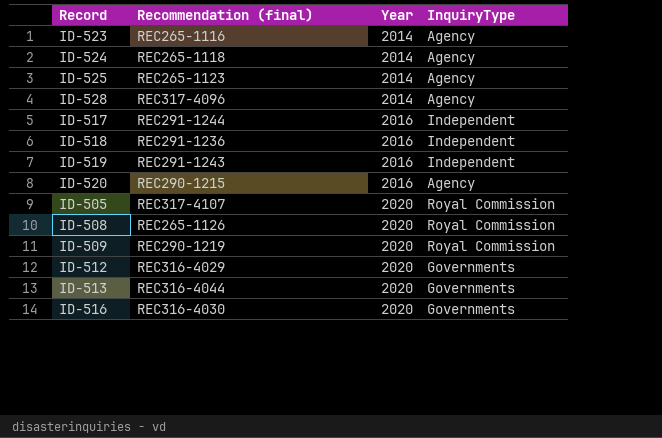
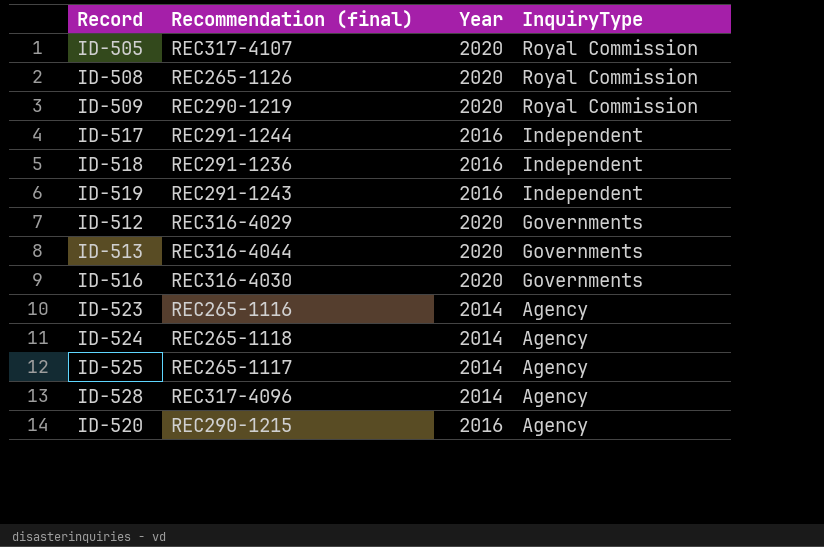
row order: Year ascending -> InquiryType descending
ID-525 | Recommendation (final): REC265-1123 -> REC265-1117

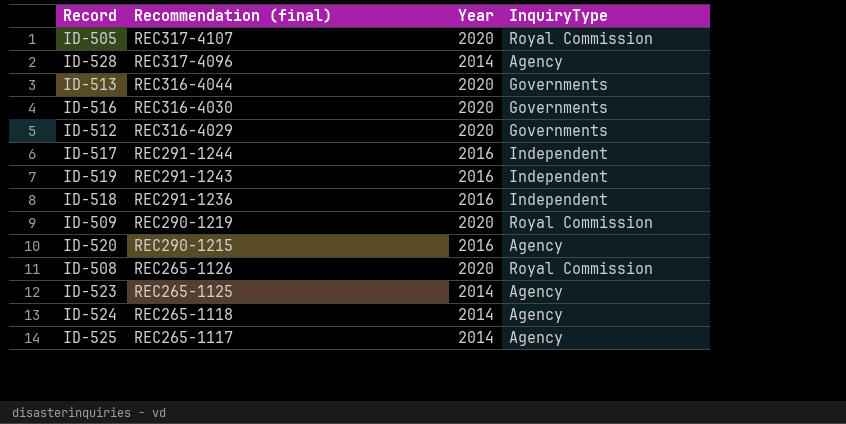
row order: InquiryType descending -> Recommendation (final) descending
ID-523 | Recommendation (final): REC265-1116 -> REC265-1125

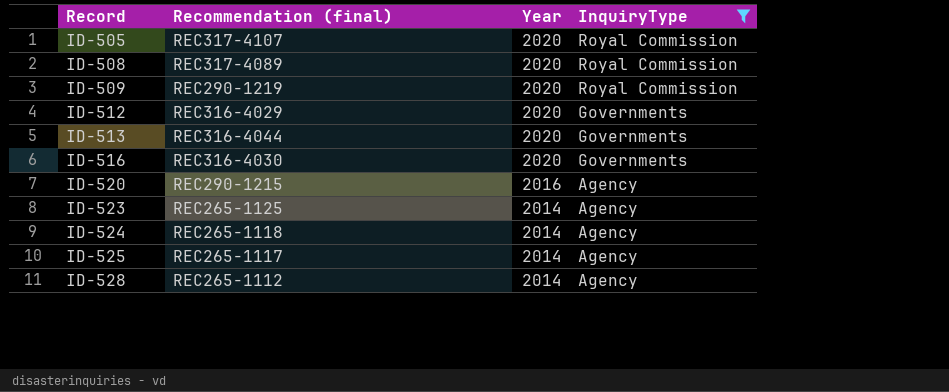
filter: none -> InquiryType != Independent
row order: Recommendation (final) descending -> Record ascending
ID-508 | Recommendation (final): REC265-1126 -> REC317-4089
ID-528 | Recommendation (final): REC317-4096 -> REC265-1112

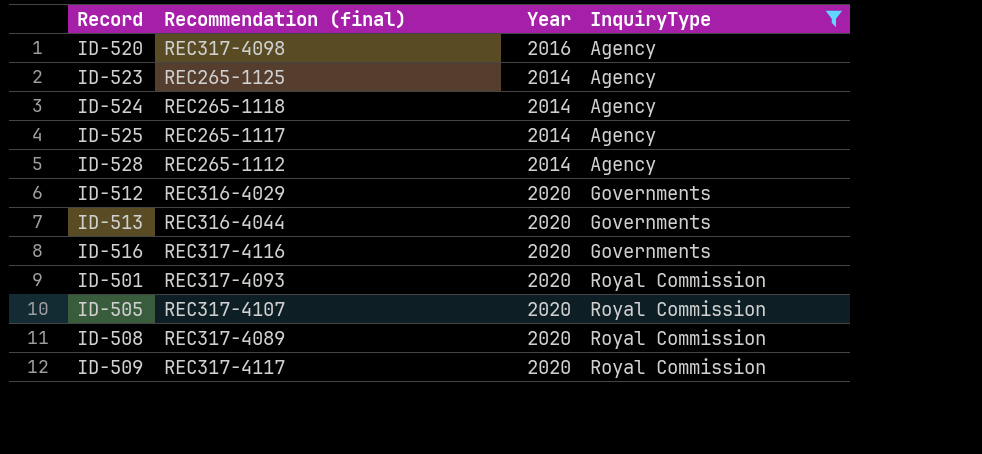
row order: Record ascending -> InquiryType ascending
ID-520 | Recommendation (final): REC290-1215 -> REC317-4098
ID-516 | Recommendation (final): REC316-4030 -> REC317-4116
row ID-501: none -> REC317-4093 | 2020 | Royal Commission
ID-509 | Recommendation (final): REC290-1219 -> REC317-4117

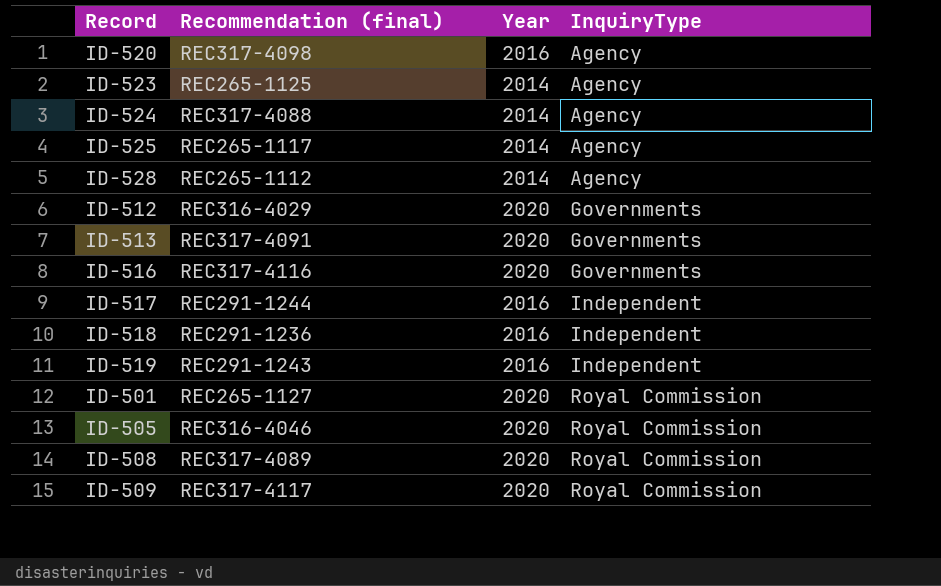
filter: InquiryType != Independent -> none
ID-524 | Recommendation (final): REC265-1118 -> REC317-4088
ID-513 | Recommendation (final): REC316-4044 -> REC317-4091
ID-501 | Recommendation (final): REC317-4093 -> REC265-1127
ID-505 | Recommendation (final): REC317-4107 -> REC316-4046

